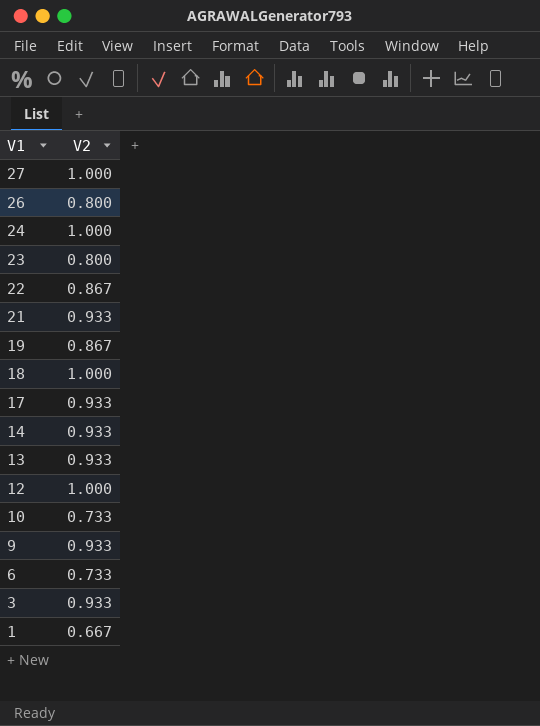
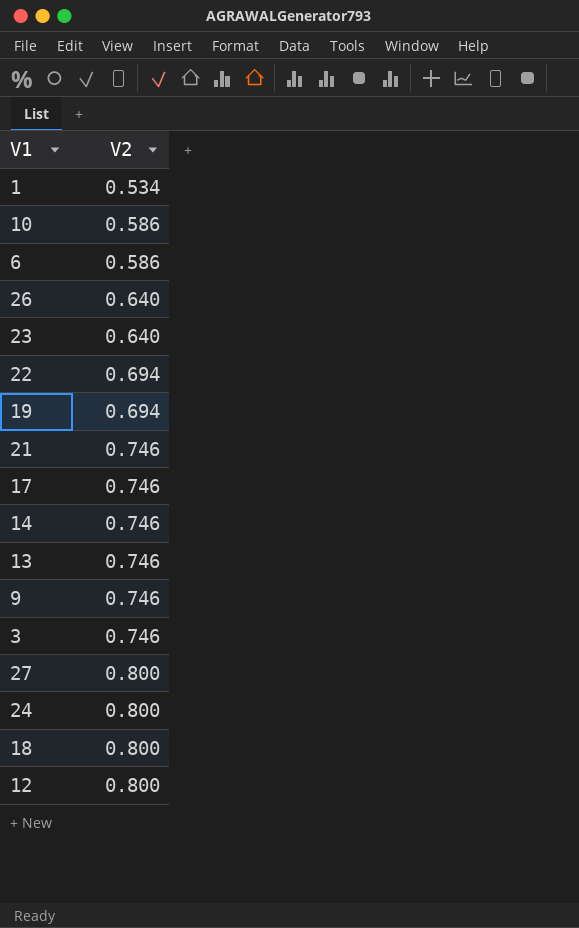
row order: V1 descending -> V2 ascending
1 | V2: 0.667 -> 0.534
10 | V2: 0.733 -> 0.586
6 | V2: 0.733 -> 0.586
26 | V2: 0.800 -> 0.640
23 | V2: 0.800 -> 0.640
22 | V2: 0.867 -> 0.694
19 | V2: 0.867 -> 0.694
21 | V2: 0.933 -> 0.746
17 | V2: 0.933 -> 0.746
14 | V2: 0.933 -> 0.746
13 | V2: 0.933 -> 0.746
9 | V2: 0.933 -> 0.746
3 | V2: 0.933 -> 0.746
27 | V2: 1.000 -> 0.800
24 | V2: 1.000 -> 0.800
18 | V2: 1.000 -> 0.800
12 | V2: 1.000 -> 0.800

